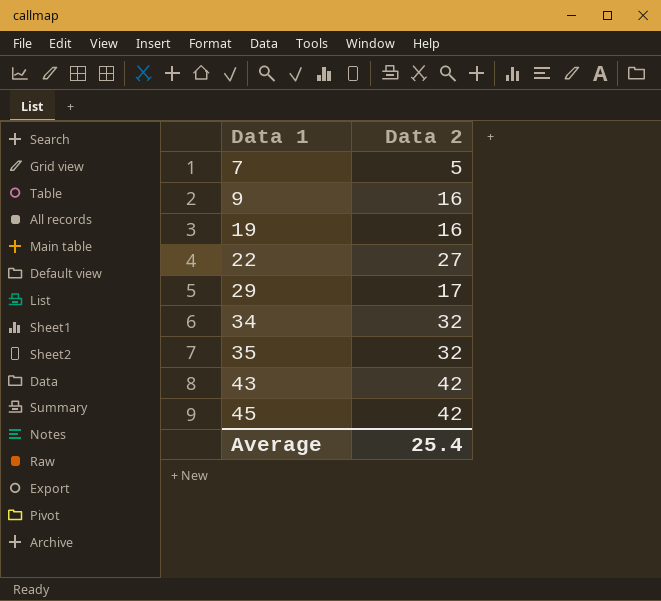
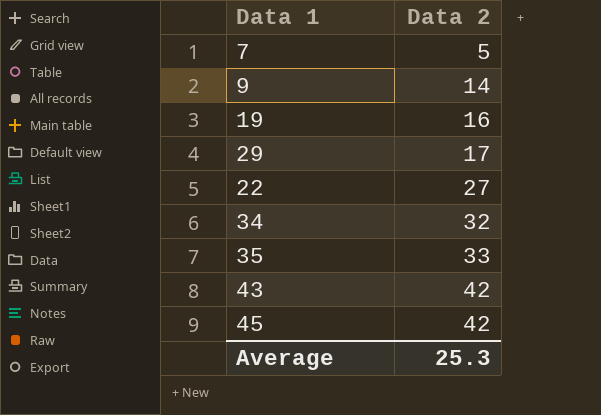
row order: Data 1 ascending -> Data 2 ascending
9 | Data 2: 16 -> 14
35 | Data 2: 32 -> 33
Average | Data 2: 25.4 -> 25.3

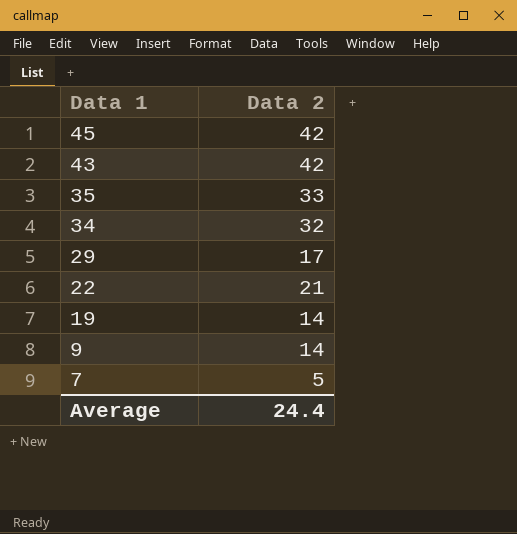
row order: Data 2 ascending -> Data 1 descending
22 | Data 2: 27 -> 21
19 | Data 2: 16 -> 14
Average | Data 2: 25.3 -> 24.4

